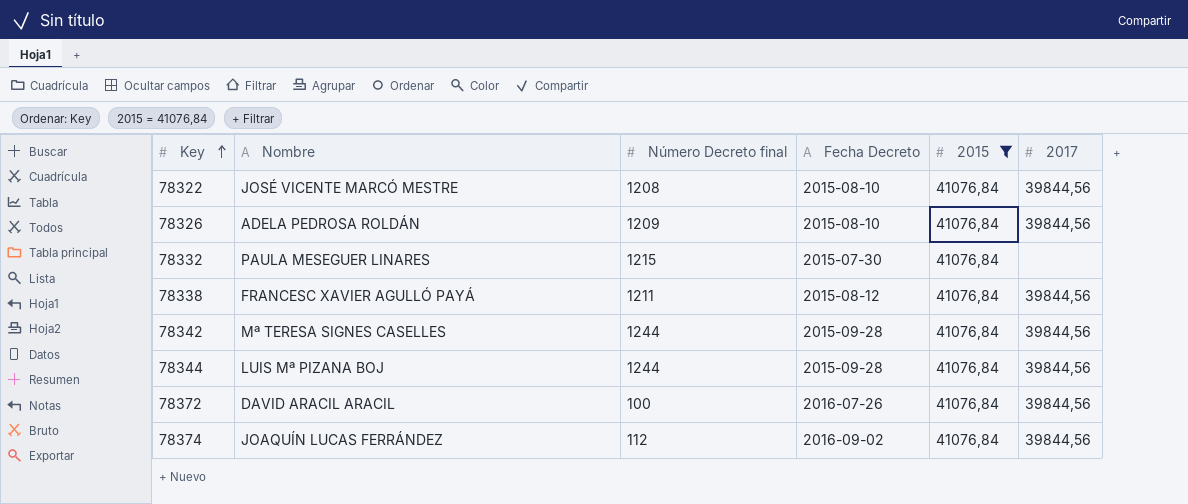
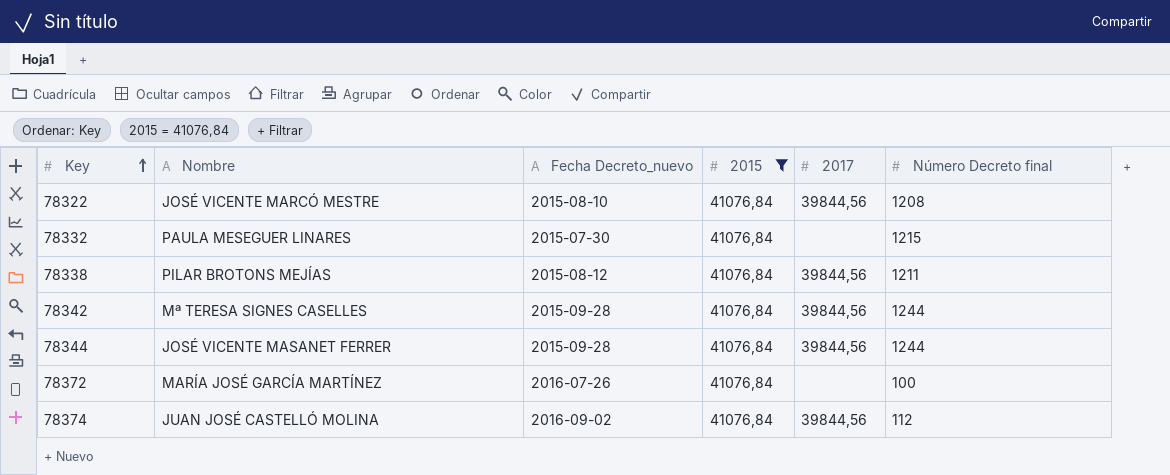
column name: Fecha Decreto -> Fecha Decreto_nuevo
column Número Decreto final | position: 3 -> 6
row 78326: ADELA PEDROSA ROLDÁN | 1209 | 2015-08-10 | 41076,84 | 39844,56 -> none
78338 | Nombre: FRANCESC XAVIER AGULLÓ PAYÁ -> PILAR BROTONS MEJÍAS
78344 | Nombre: LUIS Mª PIZANA BOJ -> JOSÉ VICENTE MASANET FERRER
78372 | Nombre: DAVID ARACIL ARACIL -> MARÍA JOSÉ GARCÍA MARTÍNEZ
78372 | 2017: 39844,56 -> none
78374 | Nombre: JOAQUÍN LUCAS FERRÁNDEZ -> JUAN JOSÉ CASTELLÓ MOLINA

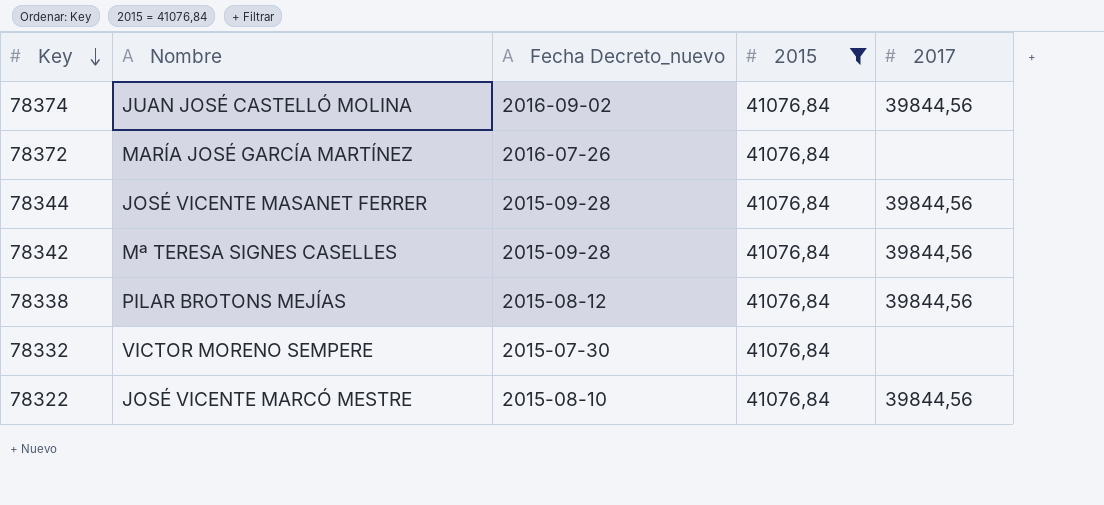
row order: Key ascending -> Key descending
column Número Decreto final | position: 6 -> none
78332 | Nombre: PAULA MESEGUER LINARES -> VICTOR MORENO SEMPERE

